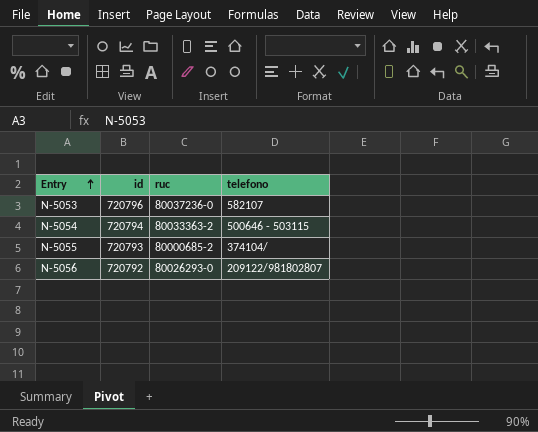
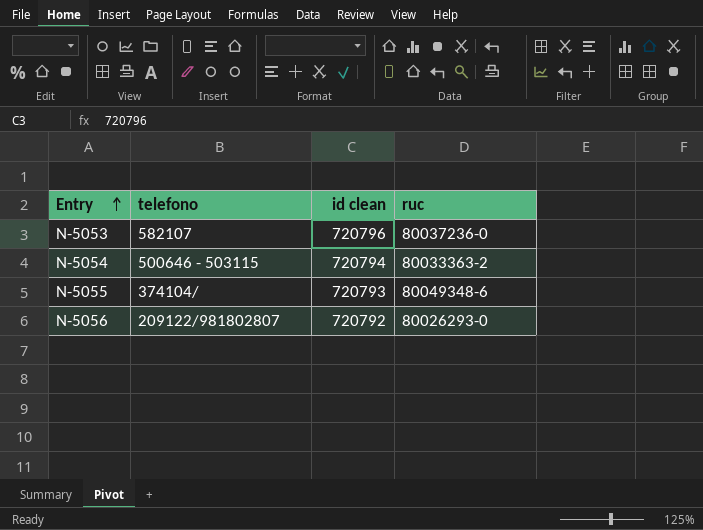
column telefono | position: 4 -> 2
column name: id -> id clean
N-5055 | ruc: 80000685-2 -> 80049348-6

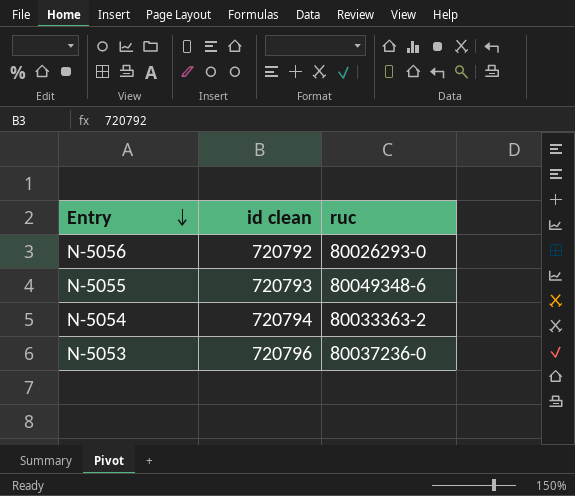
row order: Entry ascending -> Entry descending
column telefono | position: 2 -> none

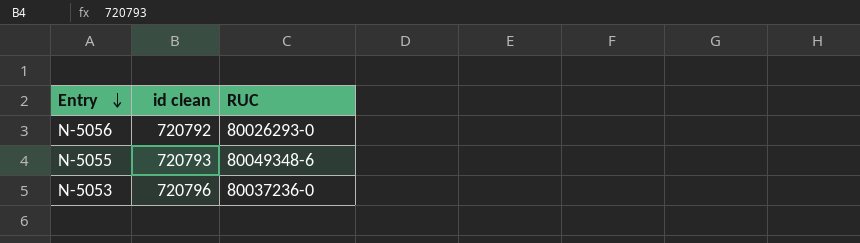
column name: ruc -> RUC
row N-5054: 720794 | 80033363-2 -> none

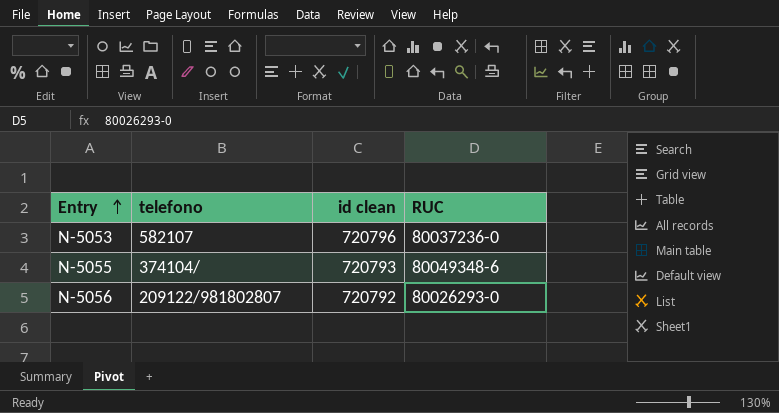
row order: Entry descending -> Entry ascending
column telefono | position: none -> 2

